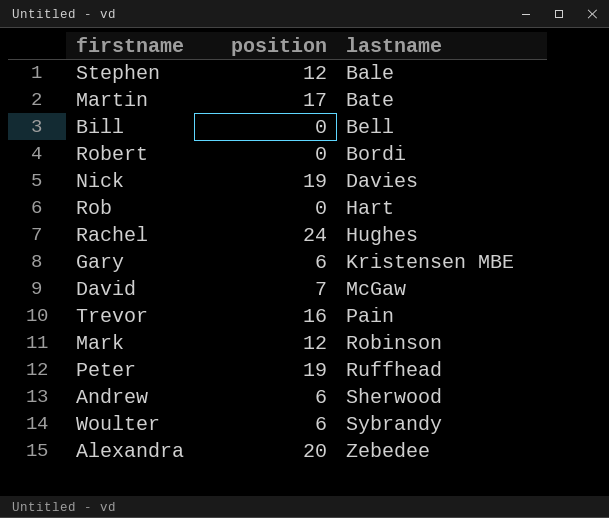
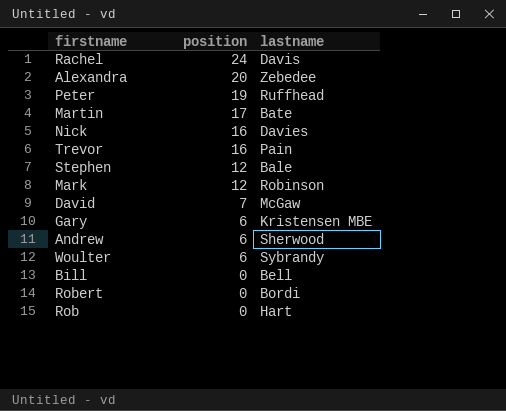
row order: lastname ascending -> position descending
Rachel | lastname: Hughes -> Davis
Nick | position: 19 -> 16

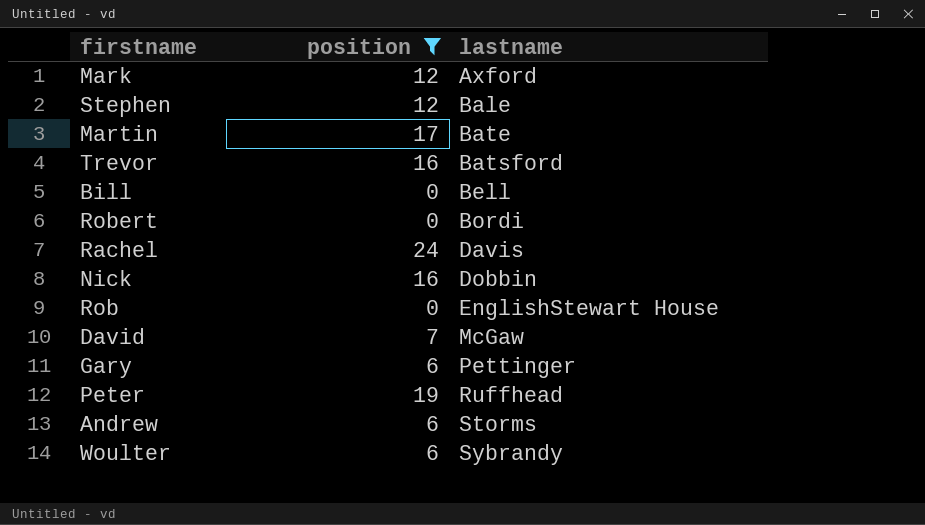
filter: none -> position != 20
row order: position descending -> lastname ascending
Mark | lastname: Robinson -> Axford
Trevor | lastname: Pain -> Batsford
Nick | lastname: Davies -> Dobbin
Rob | lastname: Hart -> EnglishStewart House
Gary | lastname: Kristensen MBE -> Pettinger
Andrew | lastname: Sherwood -> Storms

